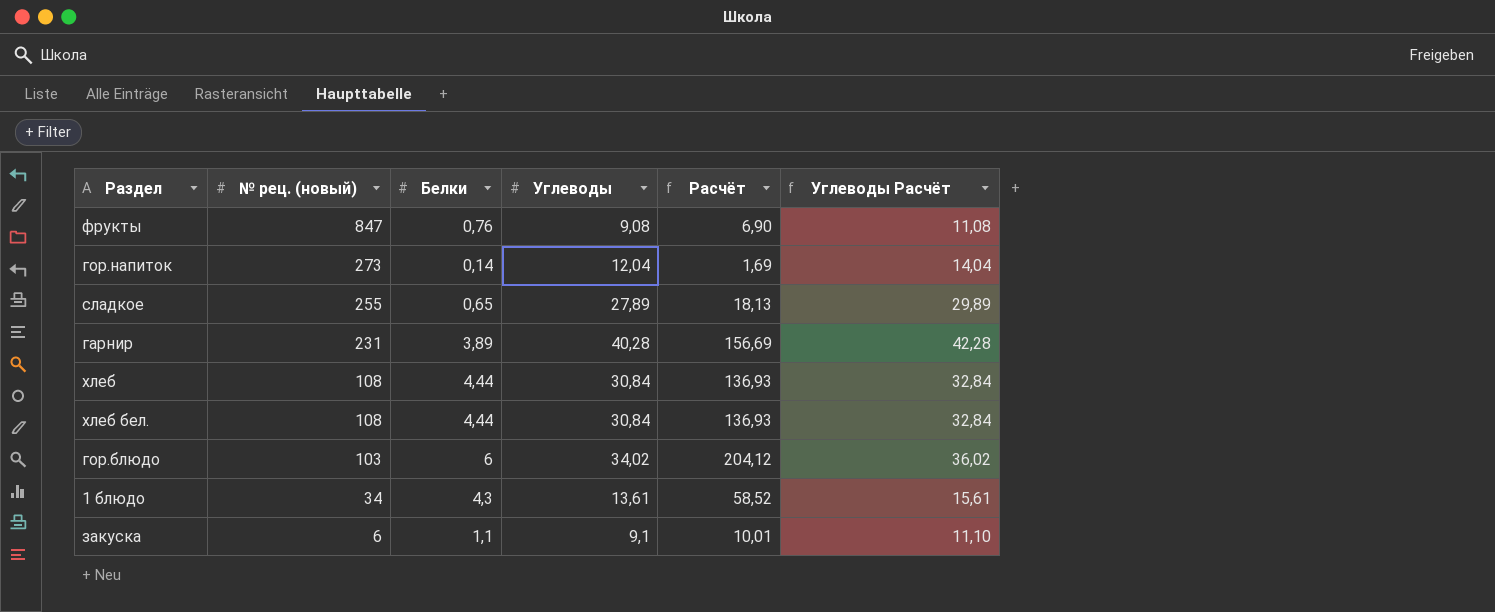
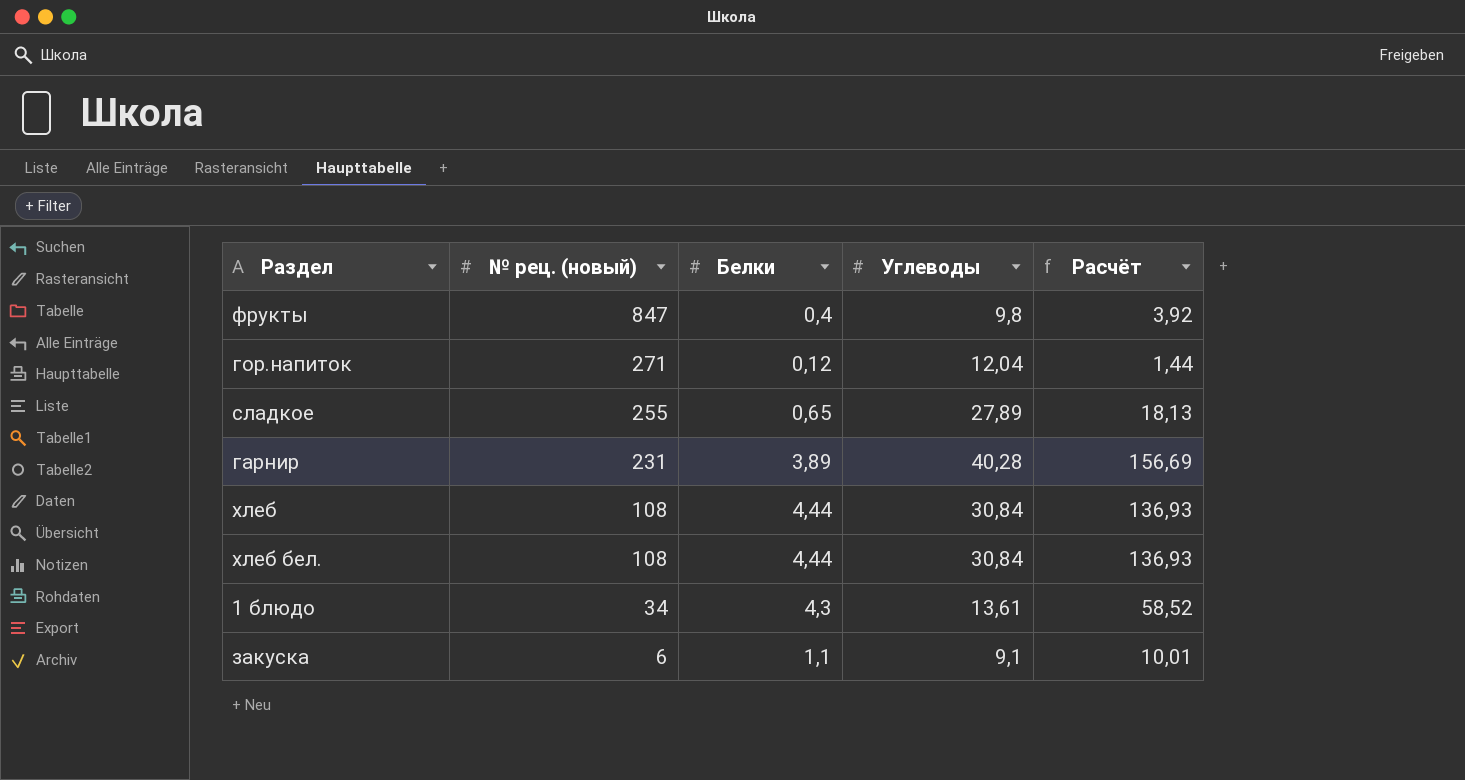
column Углеводы Расчёт | formula: [Углеводы] + 2 -> none
row гор.блюдо: 103 | 6 | 34,02 | 204,12 | 36,02 -> none
фрукты | Белки: 0,76 -> 0,4
фрукты | Углеводы: 9,08 -> 9,8
фрукты | Расчёт: 6,90 -> 3,92
гор.напиток | № рец. (новый): 273 -> 271
гор.напиток | Белки: 0,14 -> 0,12
гор.напиток | Расчёт: 1,69 -> 1,44

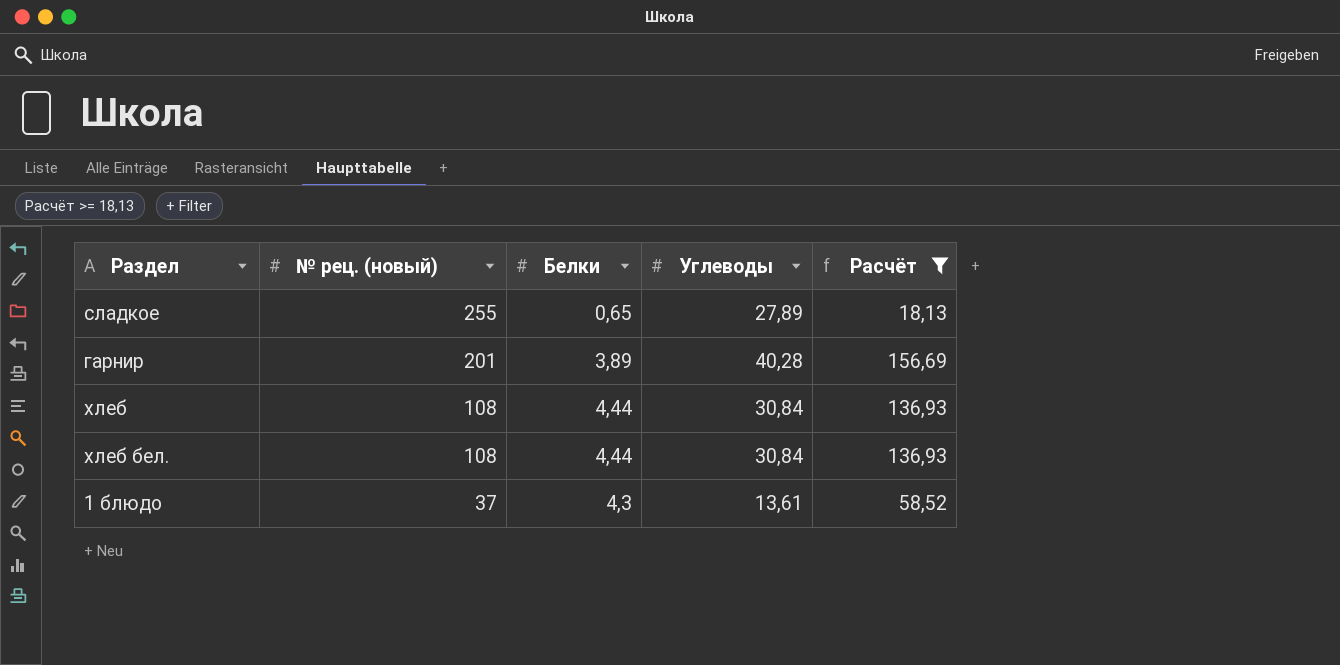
filter: none -> Расчёт >= 18,13
гарнир | № рец. (новый): 231 -> 201
1 блюдо | № рец. (новый): 34 -> 37

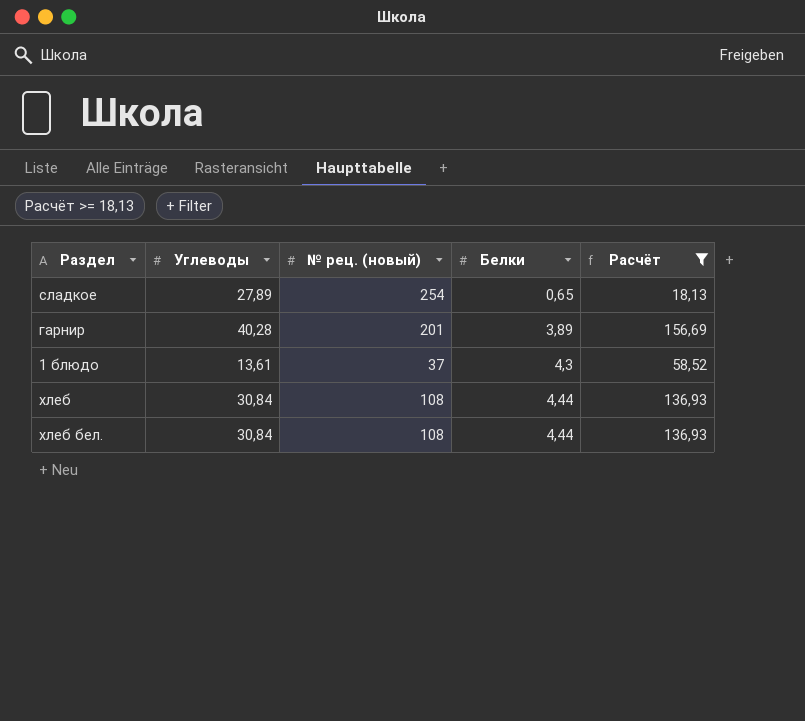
row order: № рец. (новый) descending -> Белки ascending
column Углеводы | position: 4 -> 2
сладкое | № рец. (новый): 255 -> 254

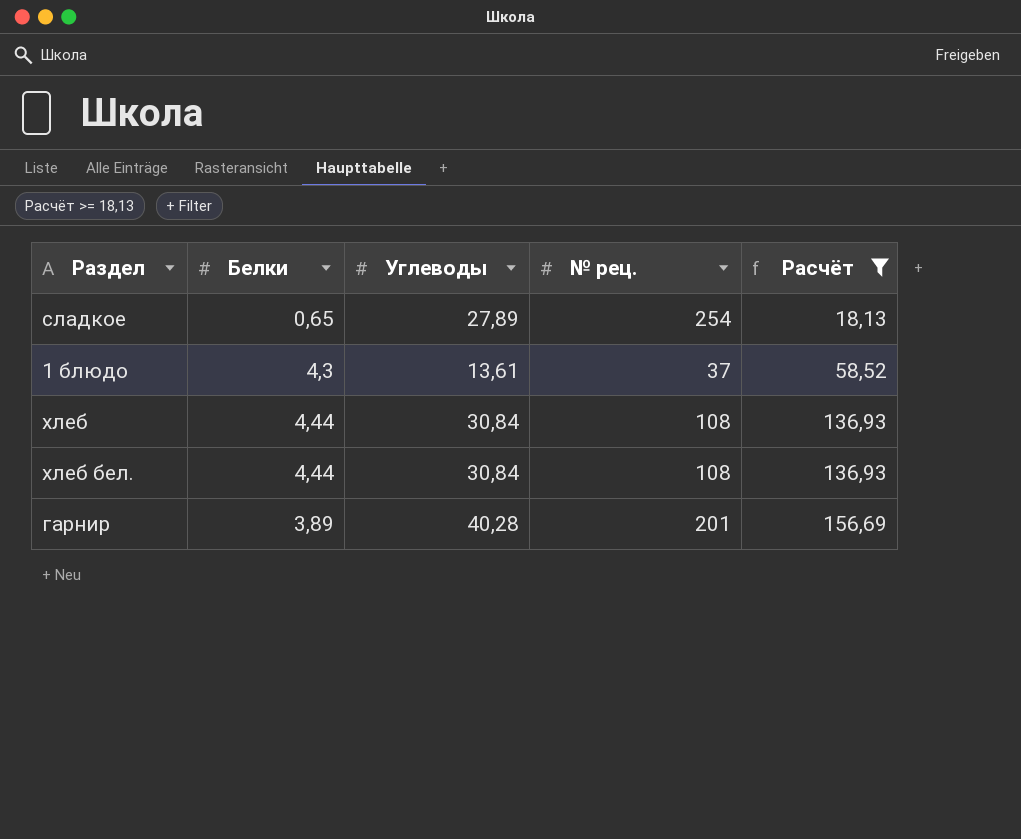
row order: Белки ascending -> Расчёт ascending
column Белки | position: 4 -> 2
column name: № рец. (новый) -> № рец.

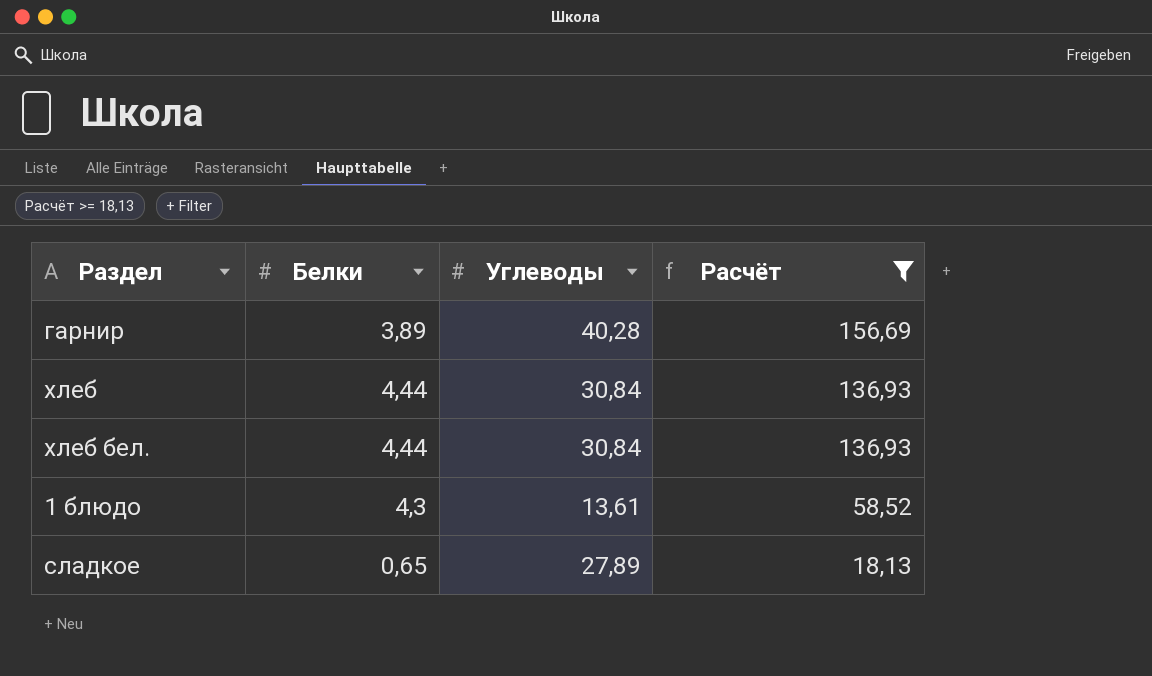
row order: Расчёт ascending -> Расчёт descending
column № рец. | position: 4 -> none

